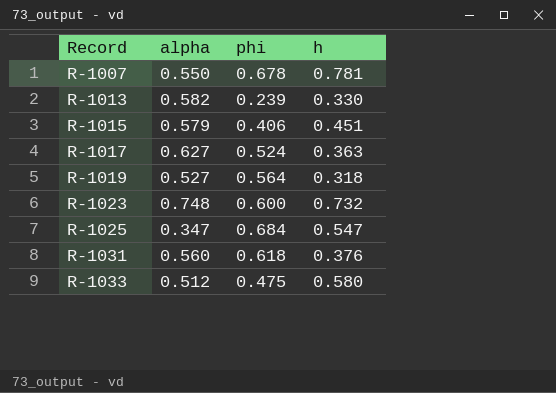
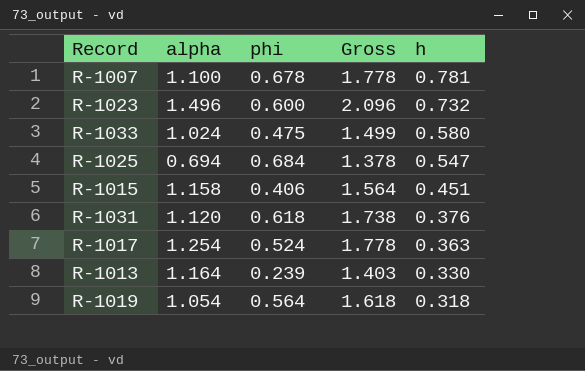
row order: Record ascending -> h descending
column Gross | formula: none -> [alpha] + [phi]
R-1007 | alpha: 0.550 -> 1.100
R-1023 | alpha: 0.748 -> 1.496
R-1033 | alpha: 0.512 -> 1.024
R-1025 | alpha: 0.347 -> 0.694
R-1015 | alpha: 0.579 -> 1.158
R-1031 | alpha: 0.560 -> 1.120
R-1017 | alpha: 0.627 -> 1.254
R-1013 | alpha: 0.582 -> 1.164
R-1019 | alpha: 0.527 -> 1.054

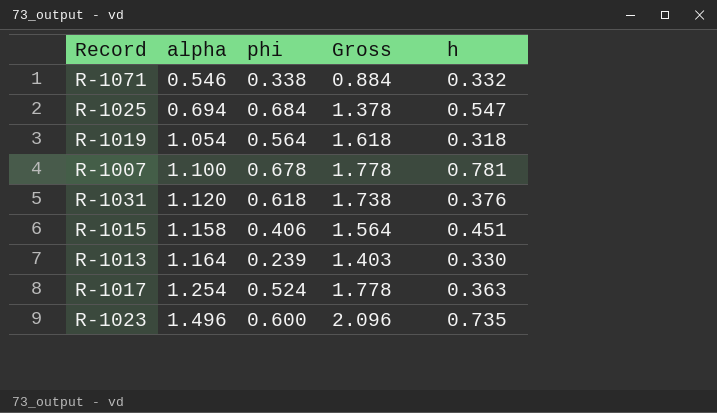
row order: h descending -> alpha ascending
row R-1033: 1.024 | 0.475 | 1.499 | 0.580 -> none
row R-1071: none -> 0.546 | 0.338 | 0.884 | 0.332
R-1023 | h: 0.732 -> 0.735

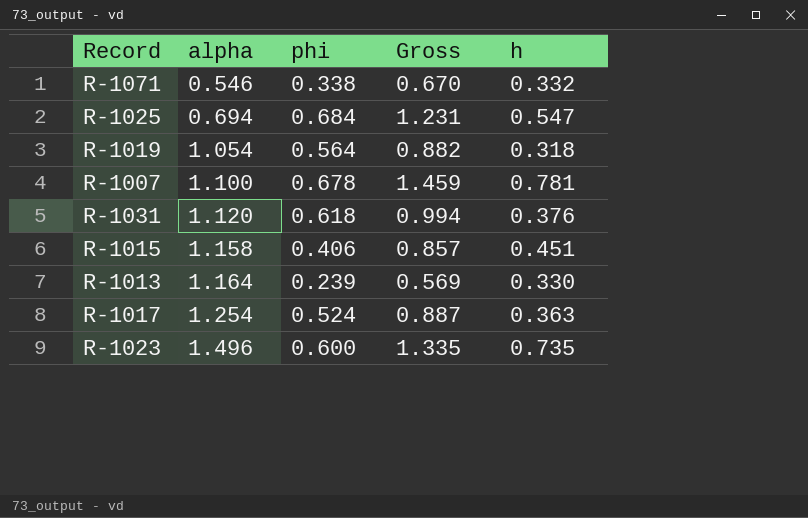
column Gross | formula: [alpha] + [phi] -> [phi] + [h]

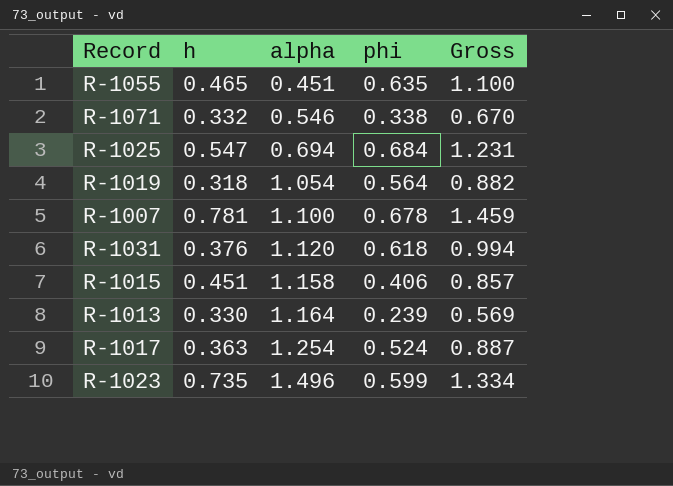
column h | position: 5 -> 2
row R-1055: none -> 0.465 | 0.451 | 0.635 | 1.100
R-1023 | phi: 0.600 -> 0.599
R-1023 | Gross: 1.335 -> 1.334

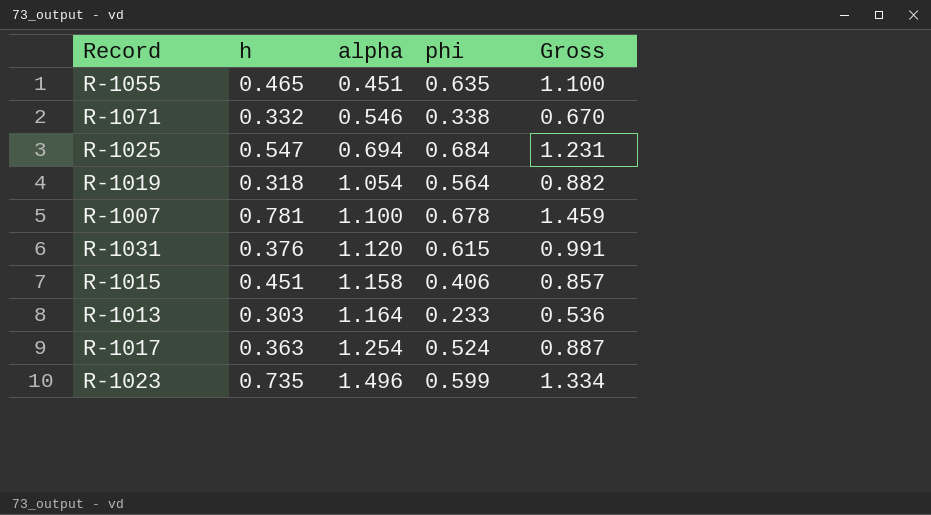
R-1031 | phi: 0.618 -> 0.615
R-1031 | Gross: 0.994 -> 0.991
R-1013 | h: 0.330 -> 0.303
R-1013 | phi: 0.239 -> 0.233
R-1013 | Gross: 0.569 -> 0.536

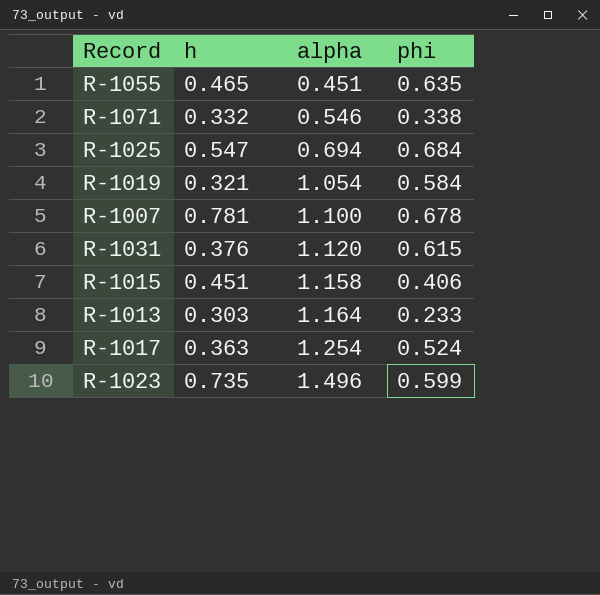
column Gross | formula: [h] + [phi] -> none
R-1019 | h: 0.318 -> 0.321
R-1019 | phi: 0.564 -> 0.584

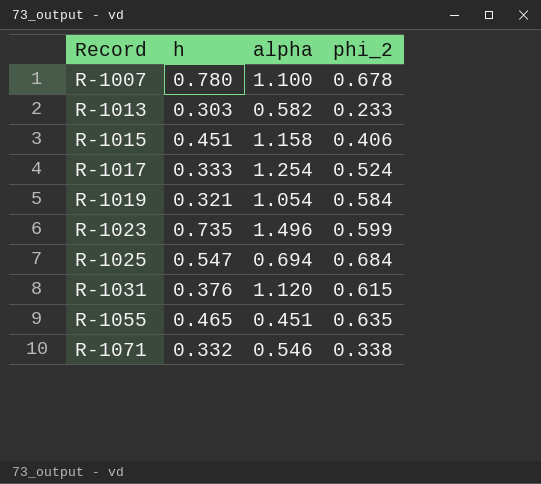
row order: alpha ascending -> Record ascending
column name: phi -> phi_2
R-1007 | h: 0.781 -> 0.780
R-1013 | alpha: 1.164 -> 0.582
R-1017 | h: 0.363 -> 0.333

